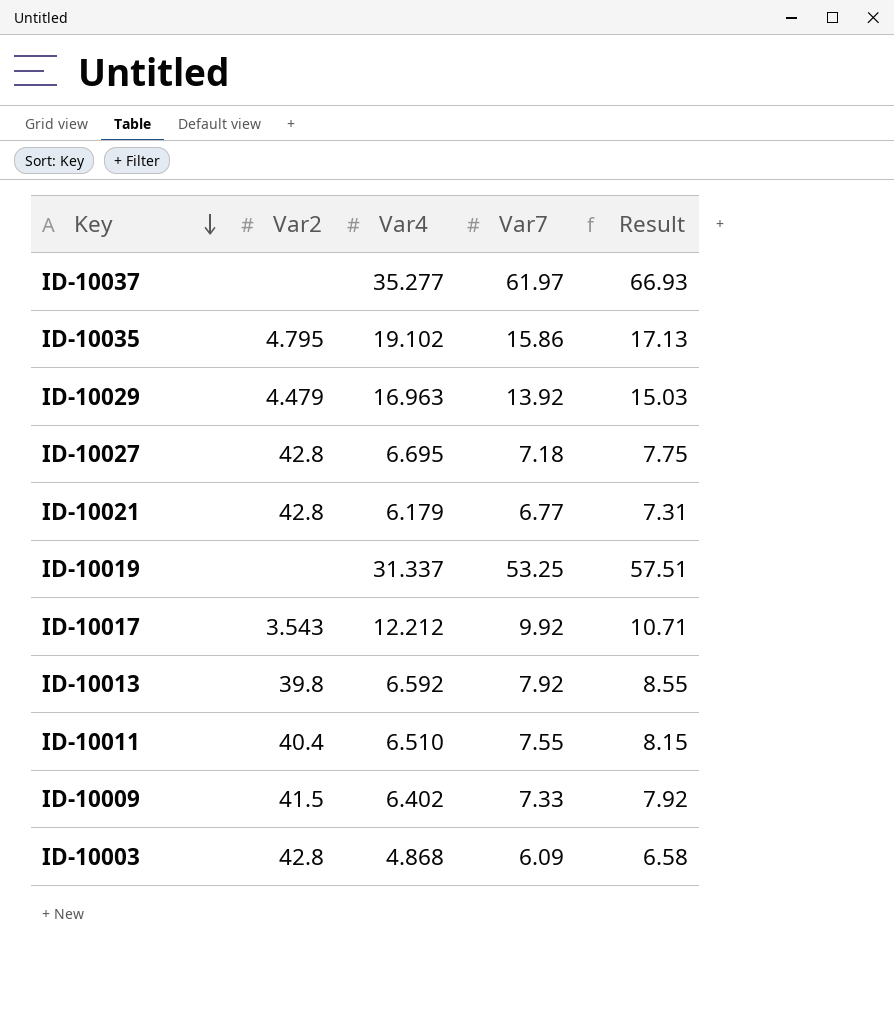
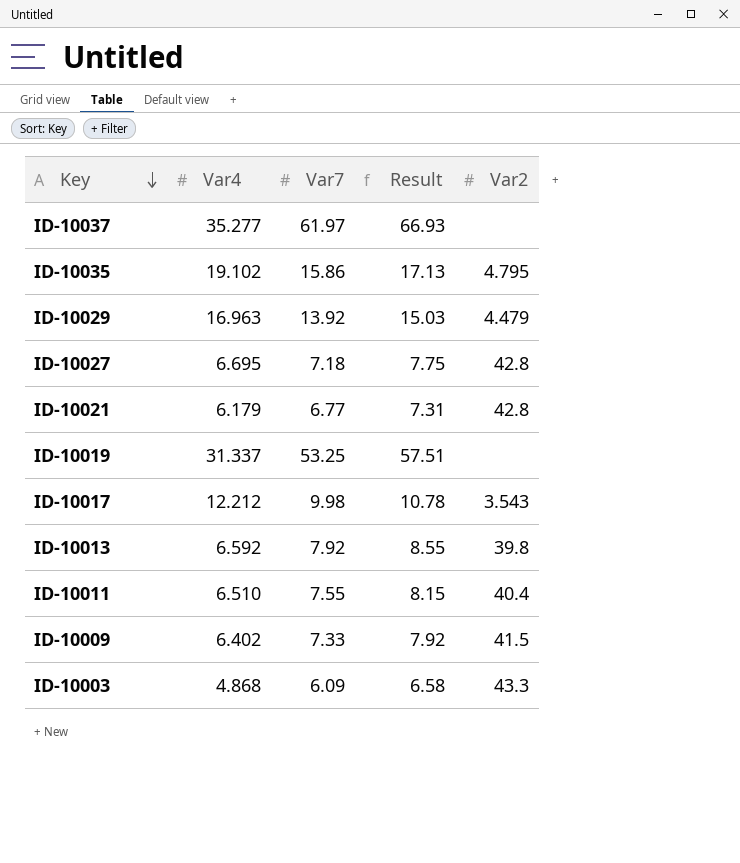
column Var2 | position: 2 -> 5
ID-10017 | Var7: 9.92 -> 9.98
ID-10017 | Result: 10.71 -> 10.78
ID-10003 | Var2: 42.8 -> 43.3

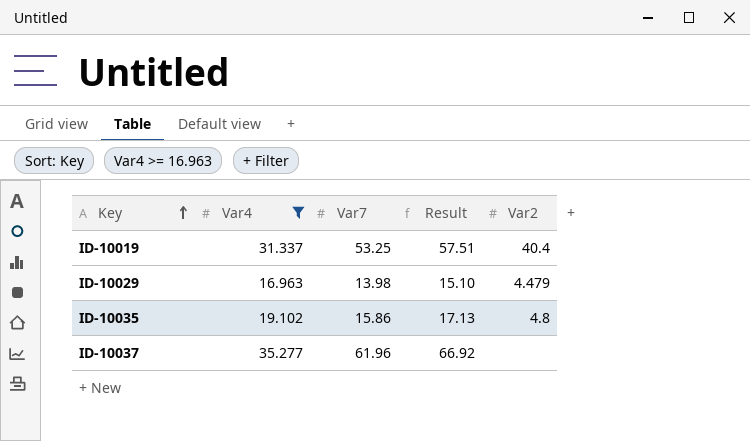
filter: none -> Var4 >= 16.963
row order: Key descending -> Key ascending
ID-10019 | Var2: none -> 40.4
ID-10029 | Var7: 13.92 -> 13.98
ID-10029 | Result: 15.03 -> 15.10
ID-10035 | Var2: 4.795 -> 4.8
ID-10037 | Var7: 61.97 -> 61.96
ID-10037 | Result: 66.93 -> 66.92

